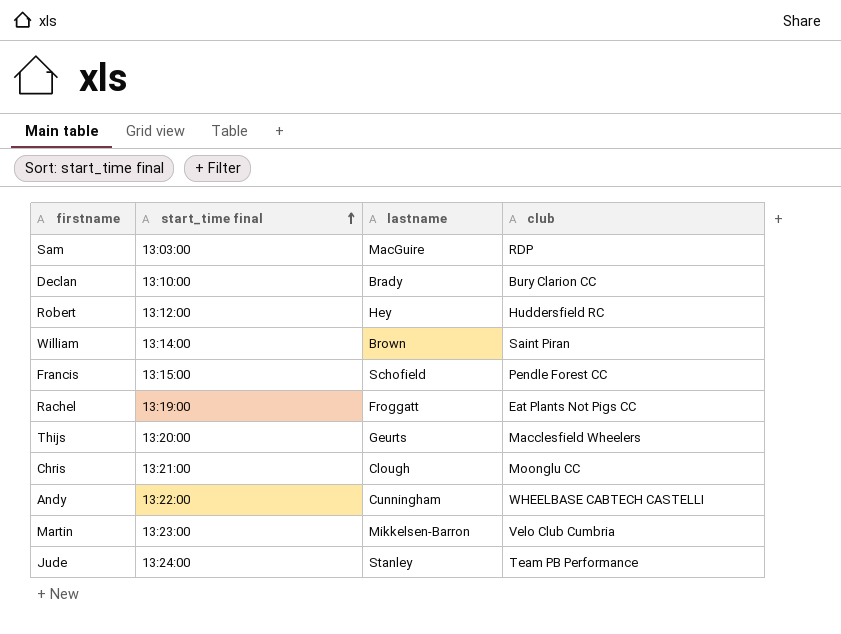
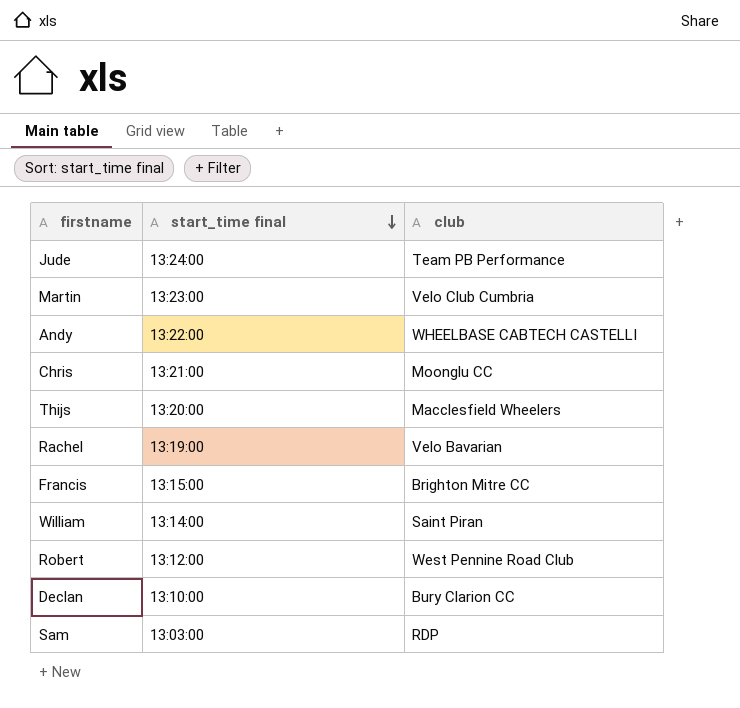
row order: start_time final ascending -> start_time final descending
column lastname | position: 3 -> none
Rachel | club: Eat Plants Not Pigs CC -> Velo Bavarian
Francis | club: Pendle Forest CC -> Brighton Mitre CC
Robert | club: Huddersfield RC -> West Pennine Road Club

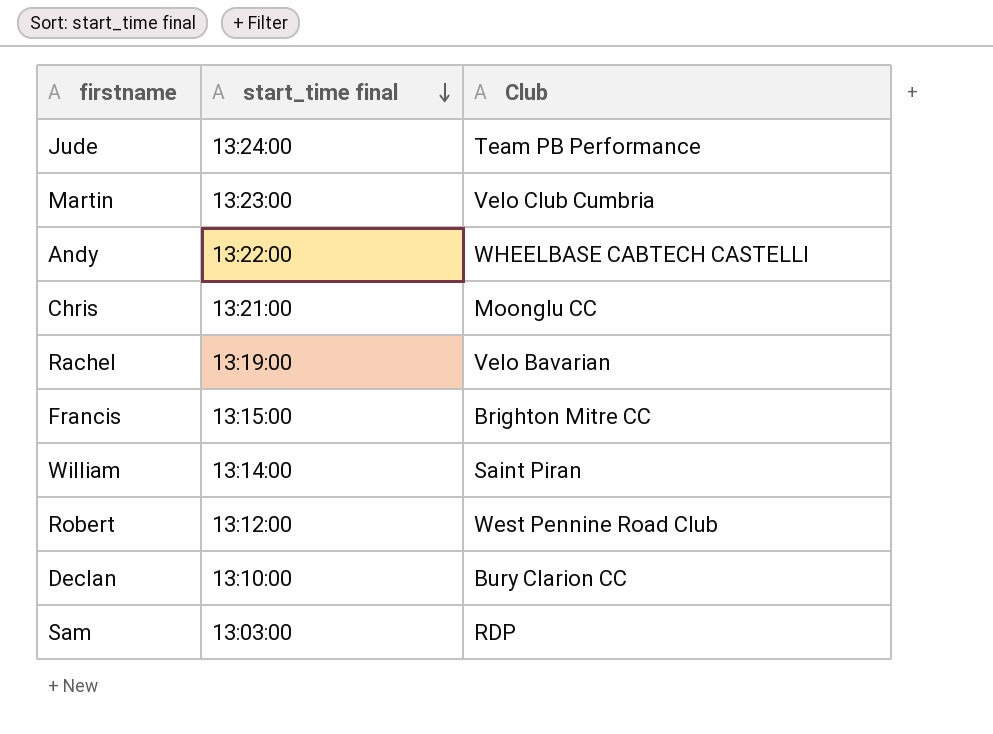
column name: club -> Club
row Thijs: 13:20:00 | Macclesfield Wheelers -> none

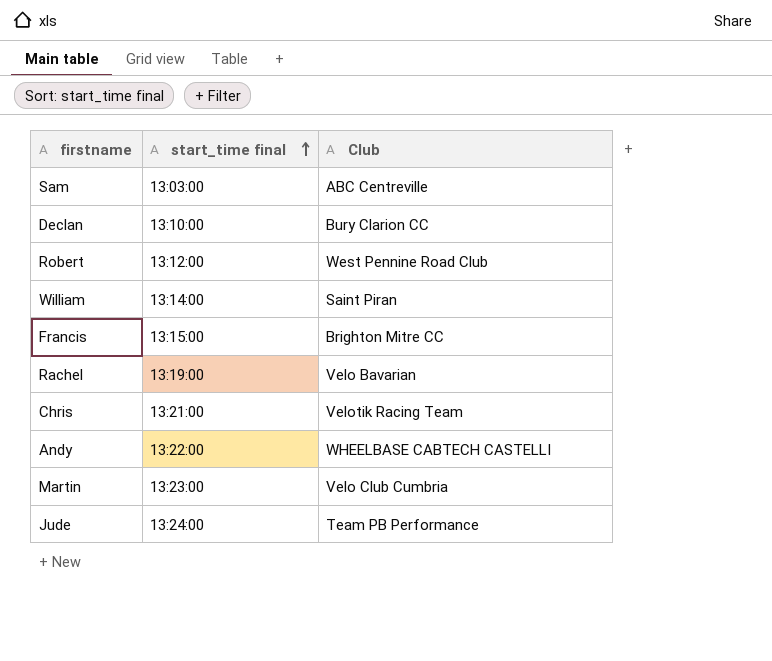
row order: start_time final descending -> start_time final ascending
Sam | Club: RDP -> ABC Centreville
Chris | Club: Moonglu CC -> Velotik Racing Team

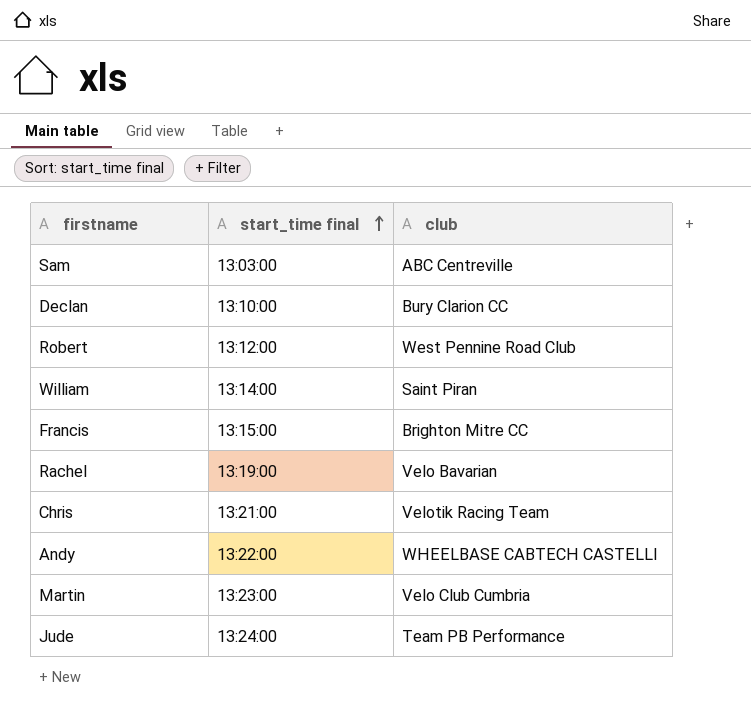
column name: Club -> club

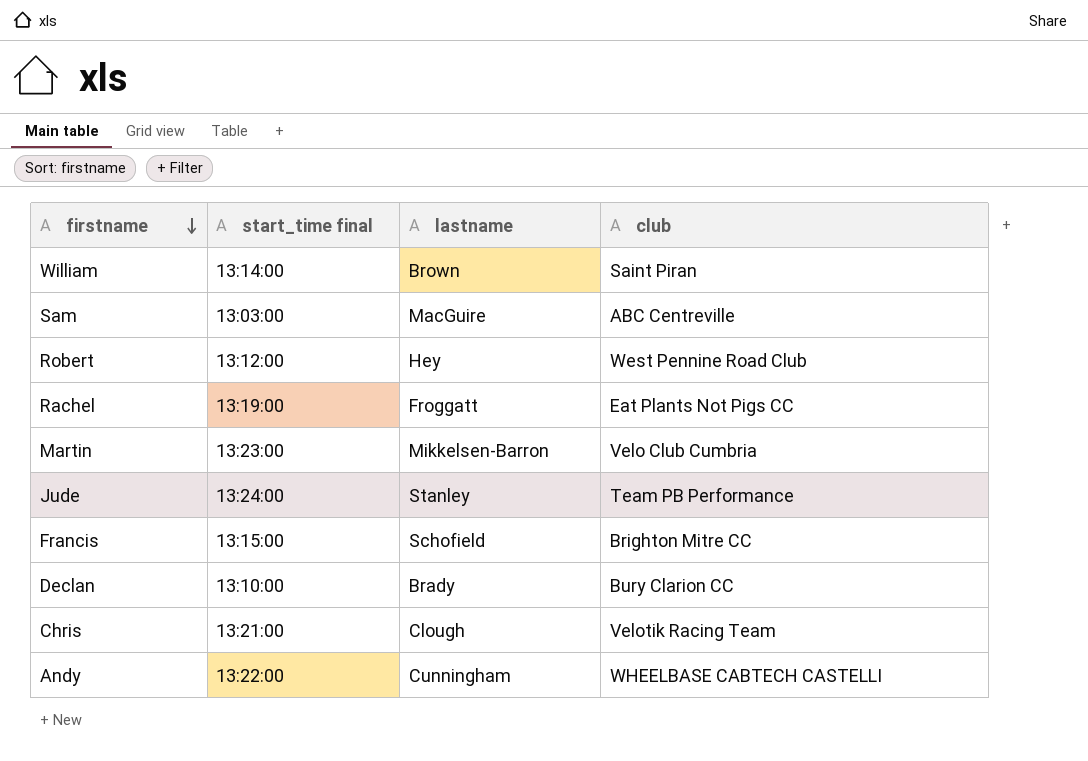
row order: start_time final ascending -> firstname descending
column lastname | position: none -> 3
Rachel | club: Velo Bavarian -> Eat Plants Not Pigs CC

